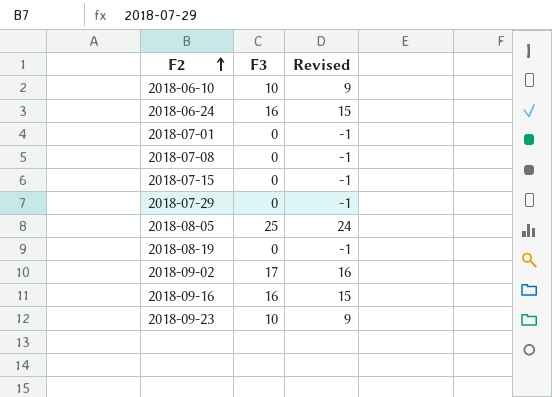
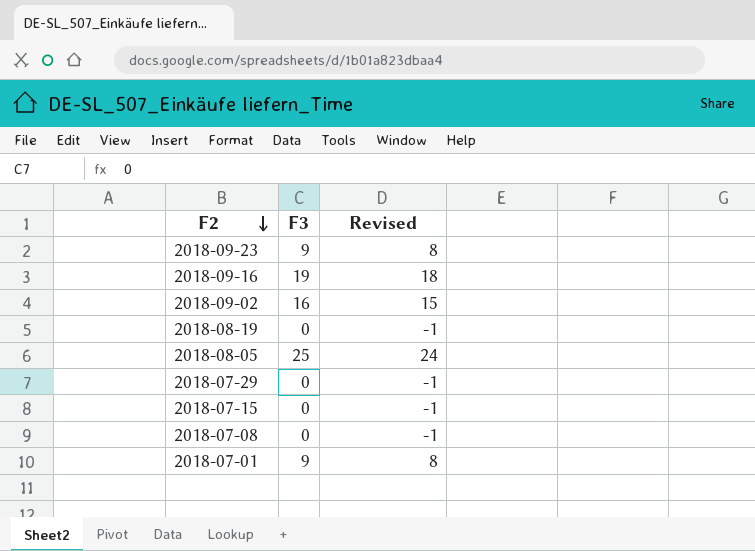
row order: F2 ascending -> F2 descending
row 2018-06-10: 10 | 9 -> none
row 2018-06-24: 16 | 15 -> none
2018-09-23 | F3: 10 -> 9
2018-09-23 | Revised: 9 -> 8
2018-09-16 | F3: 16 -> 19
2018-09-16 | Revised: 15 -> 18
2018-09-02 | F3: 17 -> 16
2018-09-02 | Revised: 16 -> 15
2018-07-01 | F3: 0 -> 9
2018-07-01 | Revised: -1 -> 8

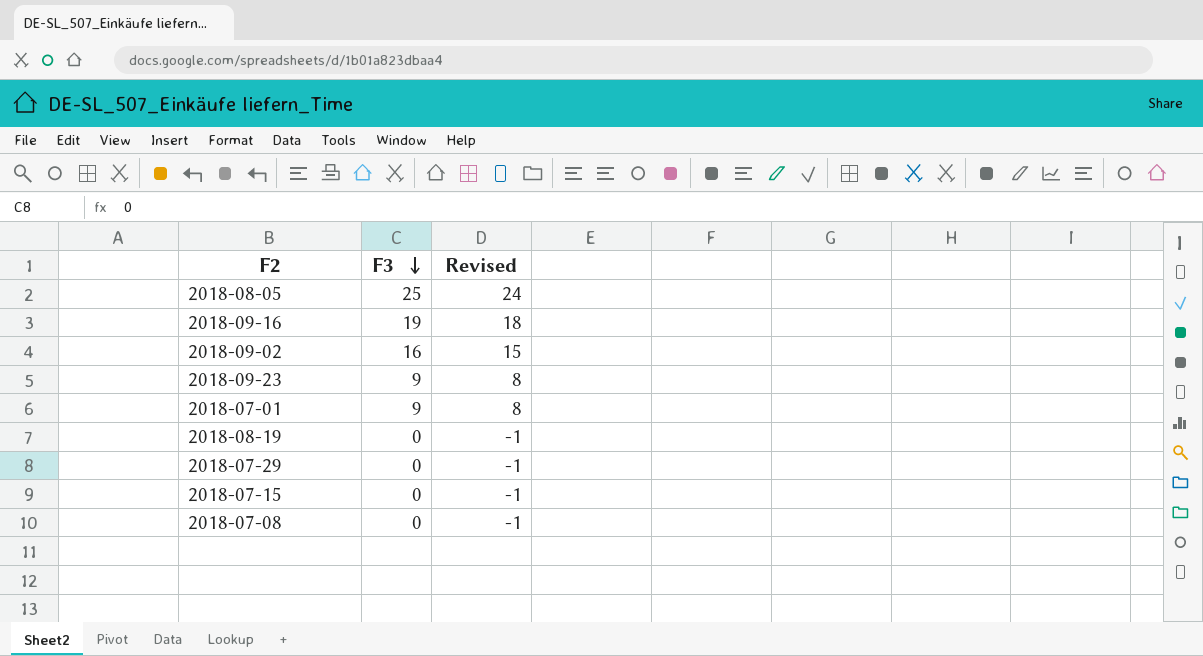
row order: F2 descending -> F3 descending

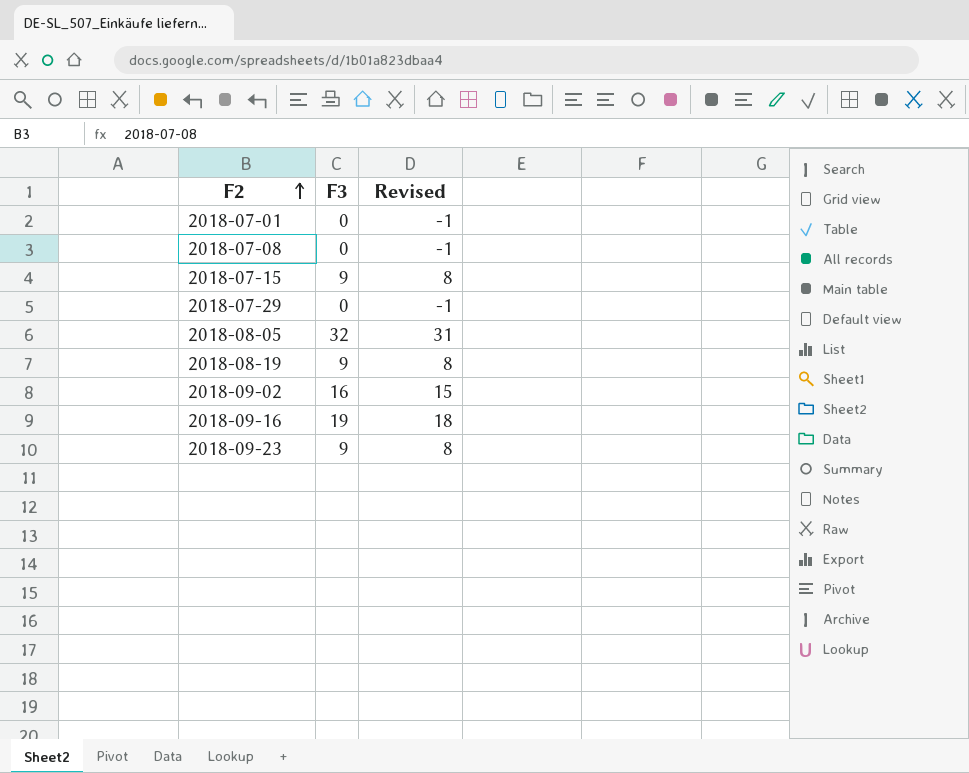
row order: F3 descending -> F2 ascending
2018-07-01 | F3: 9 -> 0
2018-07-01 | Revised: 8 -> -1
2018-07-15 | F3: 0 -> 9
2018-07-15 | Revised: -1 -> 8
2018-08-05 | F3: 25 -> 32
2018-08-05 | Revised: 24 -> 31
2018-08-19 | F3: 0 -> 9
2018-08-19 | Revised: -1 -> 8

